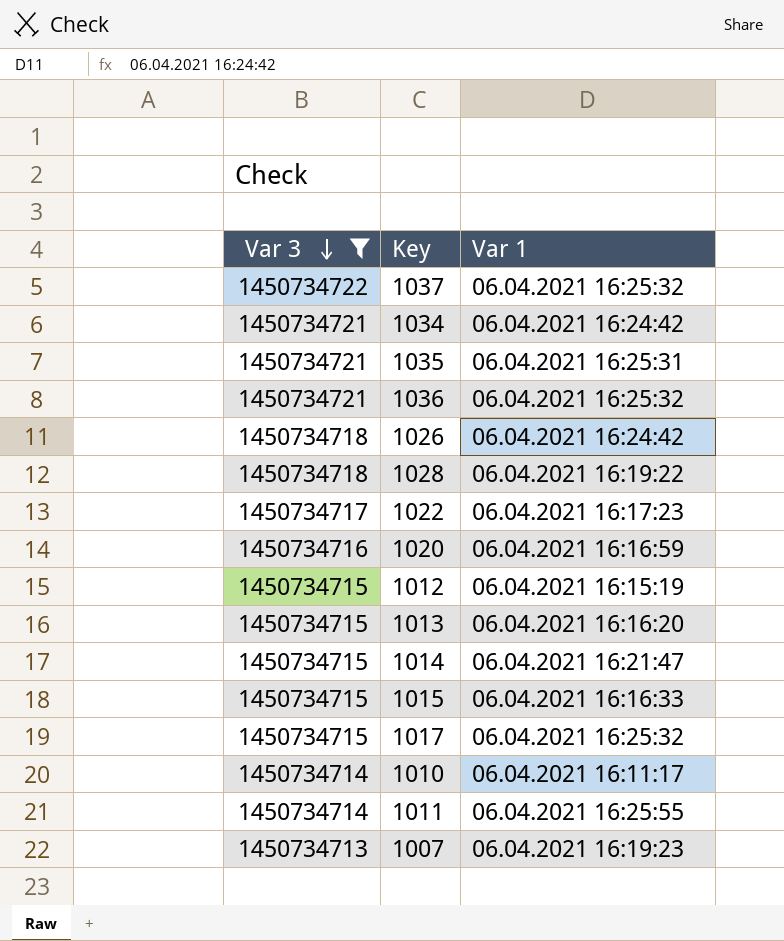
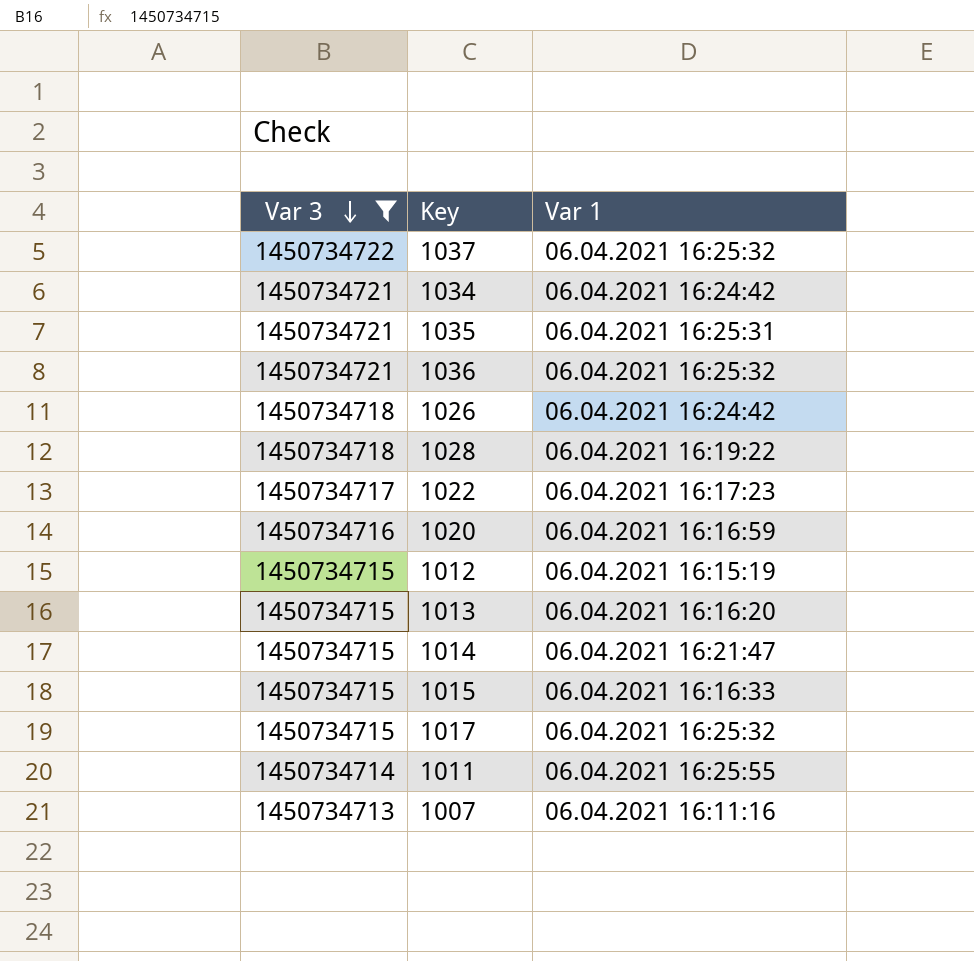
row 1010: 1450734714 | 06.04.2021 16:11:17 -> none
1007 | Var 1: 06.04.2021 16:19:23 -> 06.04.2021 16:11:16

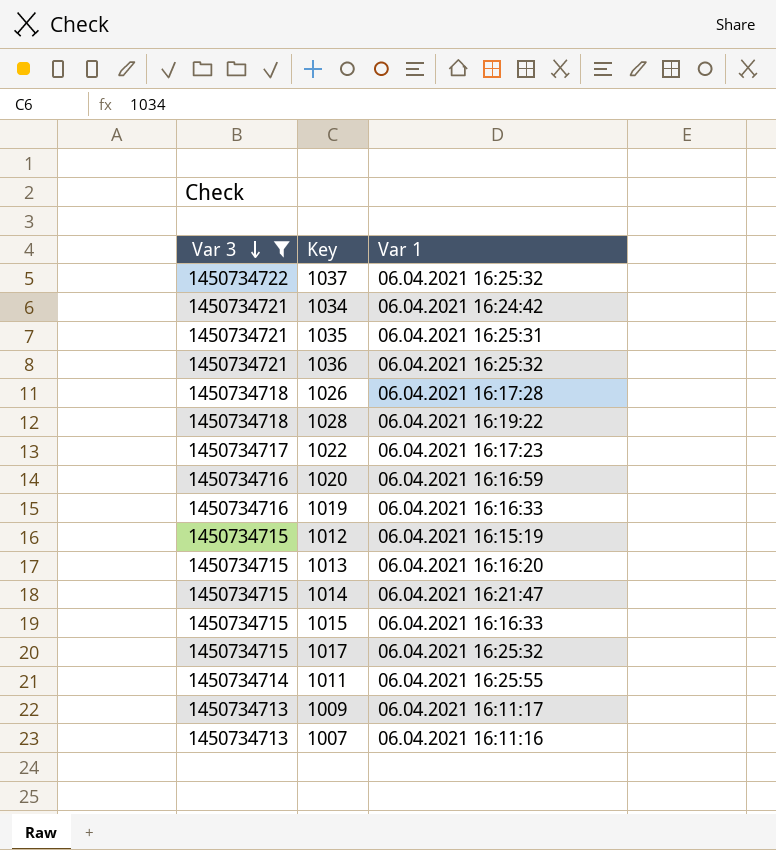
1026 | Var 1: 06.04.2021 16:24:42 -> 06.04.2021 16:17:28
row 1019: none -> 1450734716 | 06.04.2021 16:16:33
row 1009: none -> 1450734713 | 06.04.2021 16:11:17

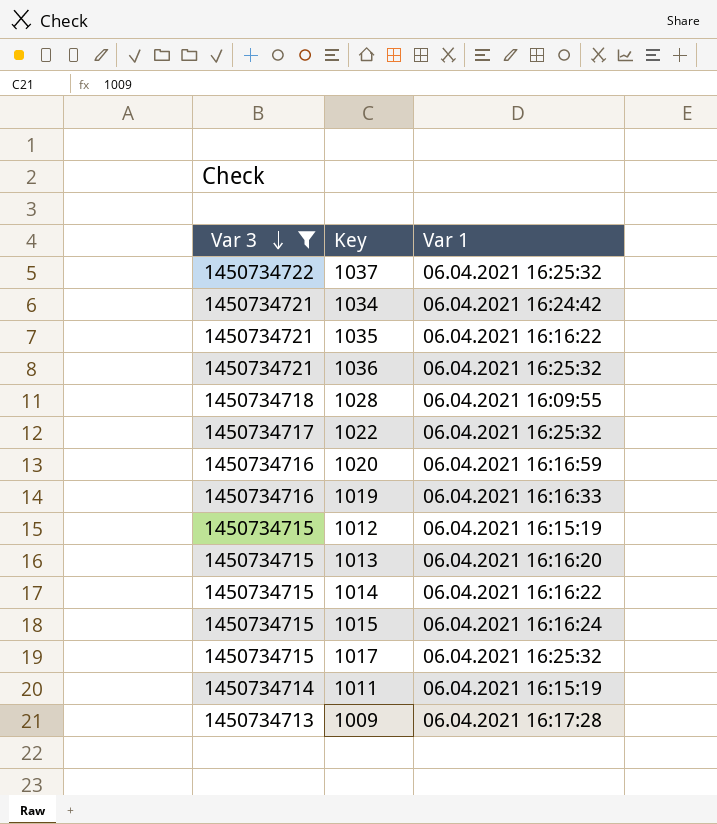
row 1026: 1450734718 | 06.04.2021 16:17:28 -> none
row 1007: 1450734713 | 06.04.2021 16:11:16 -> none
1035 | Var 1: 06.04.2021 16:25:31 -> 06.04.2021 16:16:22
1028 | Var 1: 06.04.2021 16:19:22 -> 06.04.2021 16:09:55
1022 | Var 1: 06.04.2021 16:17:23 -> 06.04.2021 16:25:32
1014 | Var 1: 06.04.2021 16:21:47 -> 06.04.2021 16:16:22
1015 | Var 1: 06.04.2021 16:16:33 -> 06.04.2021 16:16:24
1011 | Var 1: 06.04.2021 16:25:55 -> 06.04.2021 16:15:19
1009 | Var 1: 06.04.2021 16:11:17 -> 06.04.2021 16:17:28

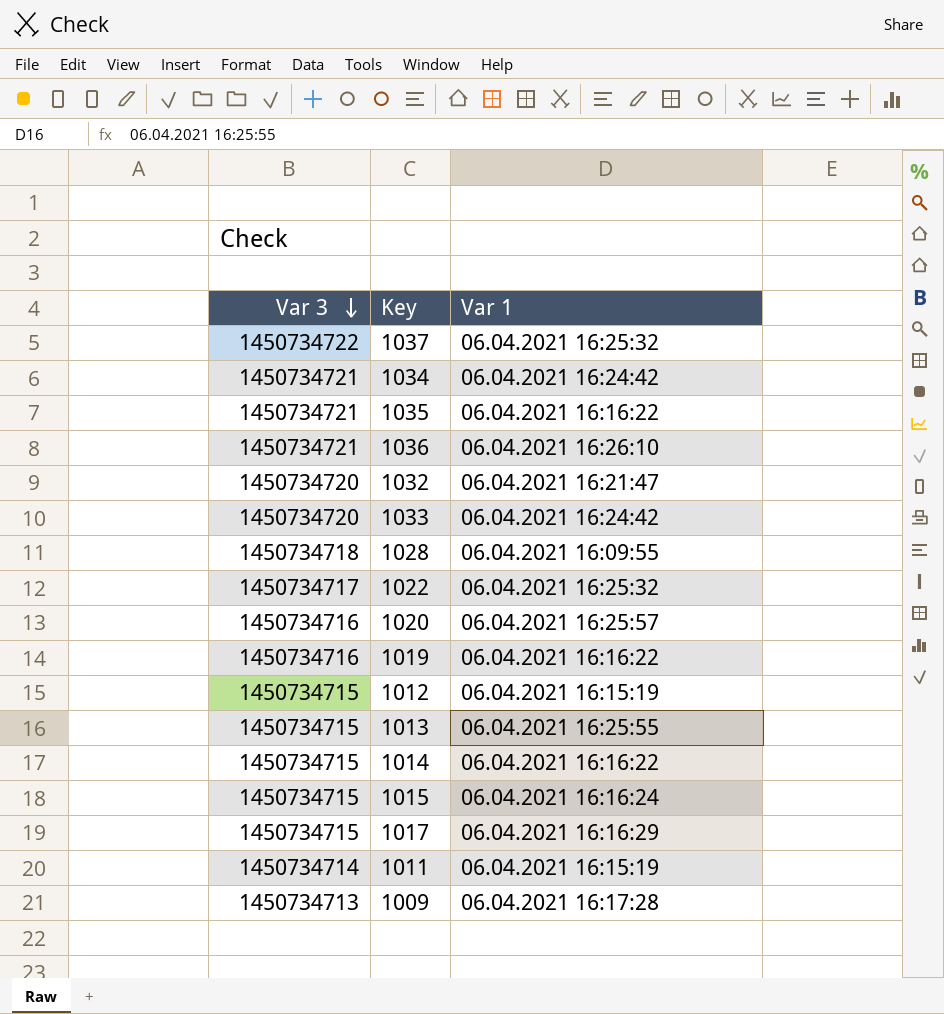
filter: Var 3 != 1450734720 -> none
1036 | Var 1: 06.04.2021 16:25:32 -> 06.04.2021 16:26:10
1020 | Var 1: 06.04.2021 16:16:59 -> 06.04.2021 16:25:57
1019 | Var 1: 06.04.2021 16:16:33 -> 06.04.2021 16:16:22
1013 | Var 1: 06.04.2021 16:16:20 -> 06.04.2021 16:25:55
1017 | Var 1: 06.04.2021 16:25:32 -> 06.04.2021 16:16:29

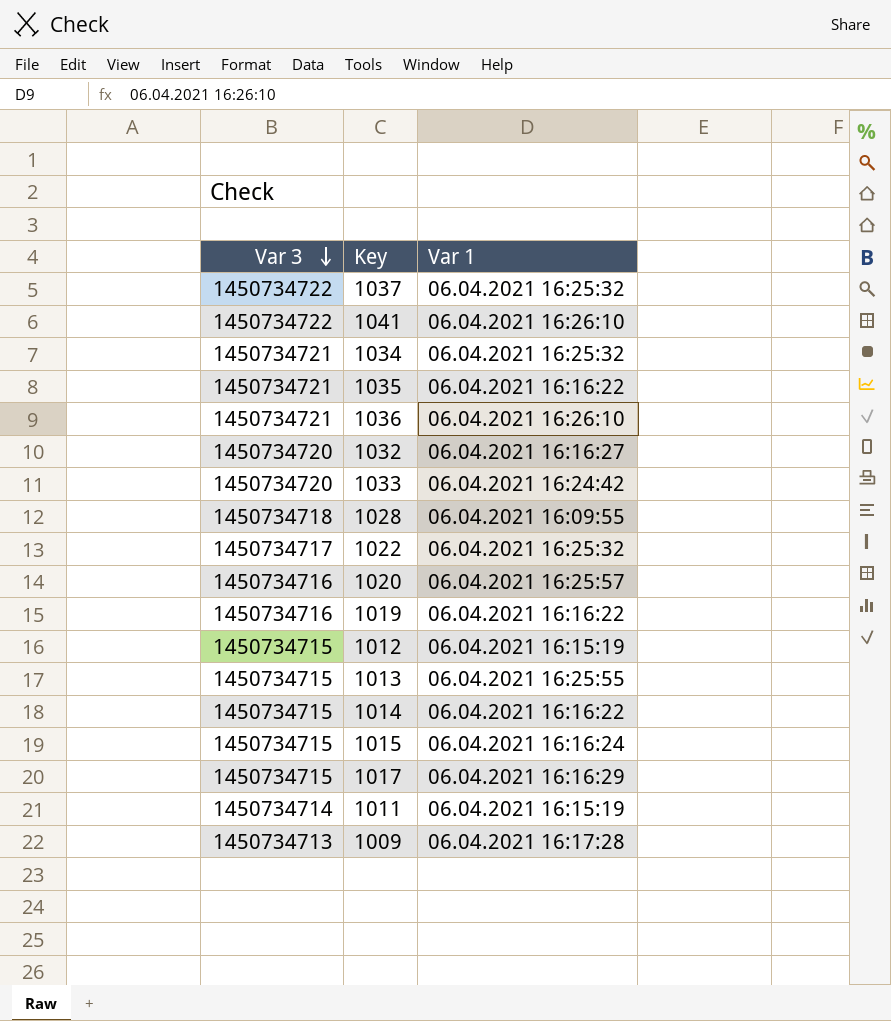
row 1041: none -> 1450734722 | 06.04.2021 16:26:10
1034 | Var 1: 06.04.2021 16:24:42 -> 06.04.2021 16:25:32
1032 | Var 1: 06.04.2021 16:21:47 -> 06.04.2021 16:16:27

